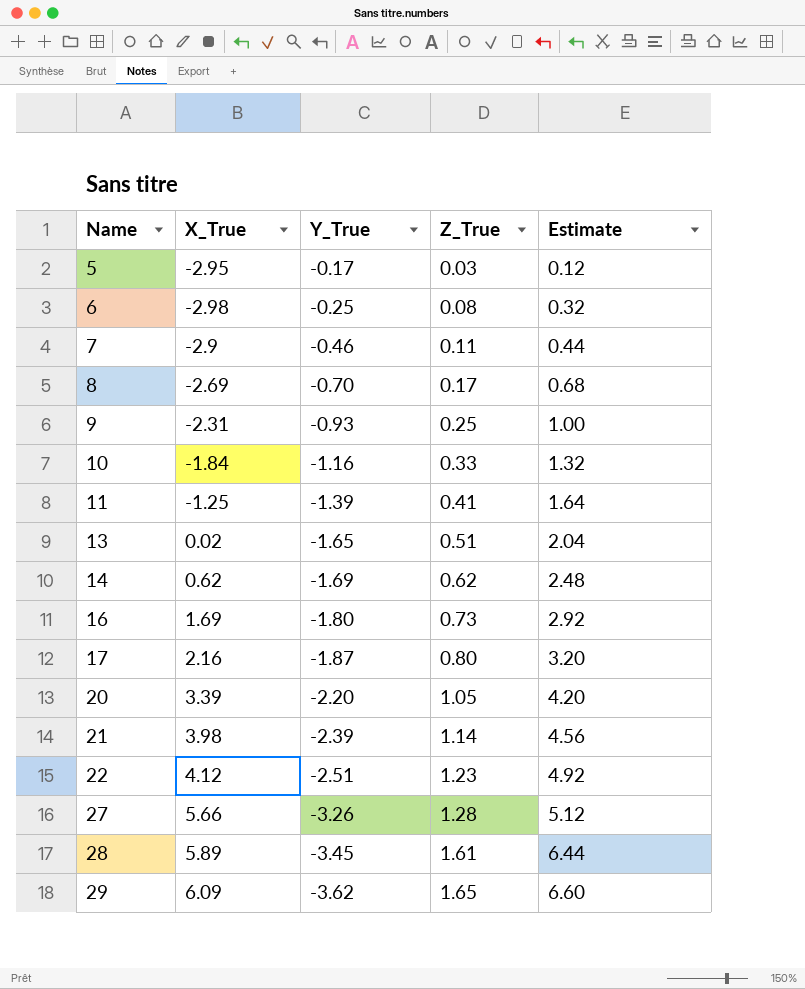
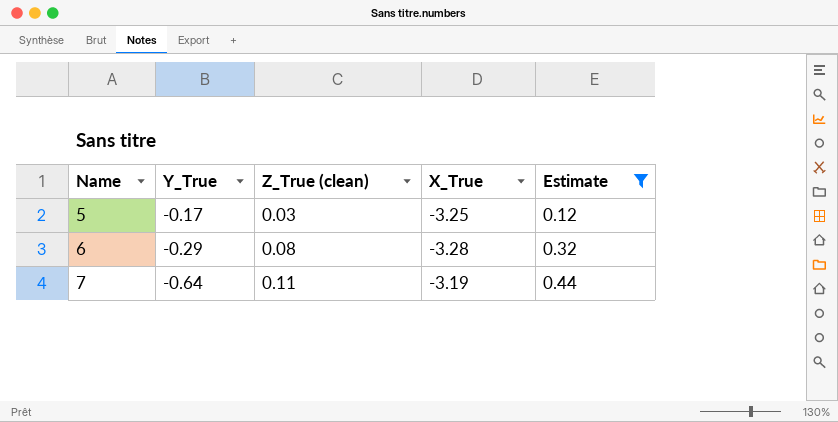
filter: none -> Estimate <= 0.44
column name: Z_True -> Z_True (clean)
column X_True | position: 2 -> 4
5 | X_True: -2.95 -> -3.25
6 | Y_True: -0.25 -> -0.29
6 | X_True: -2.98 -> -3.28
7 | Y_True: -0.46 -> -0.64
7 | X_True: -2.9 -> -3.19

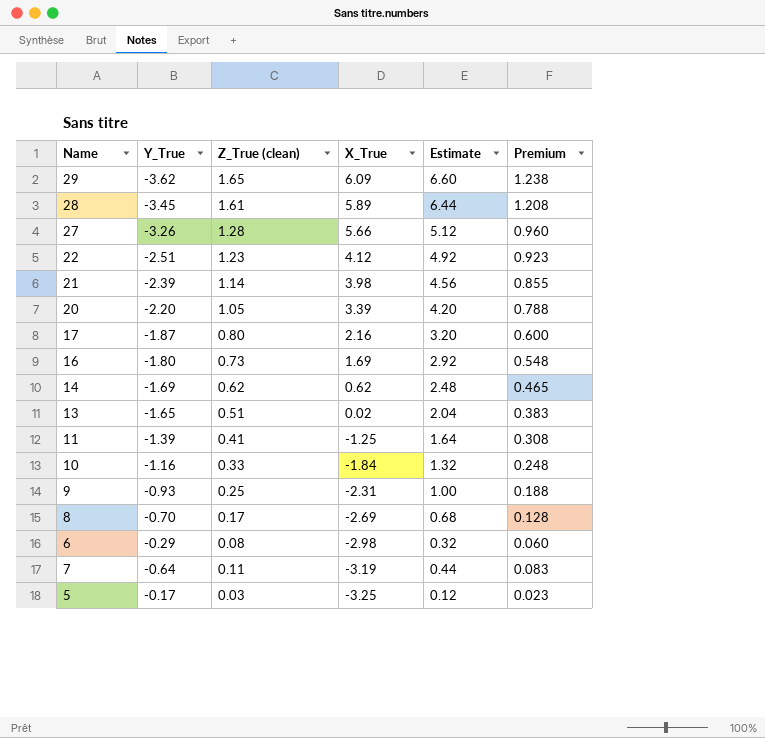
filter: Estimate <= 0.44 -> none
row order: Name ascending -> X_True descending
column Premium | formula: none -> [Z_True (clean)] * 0.75
6 | X_True: -3.28 -> -2.98

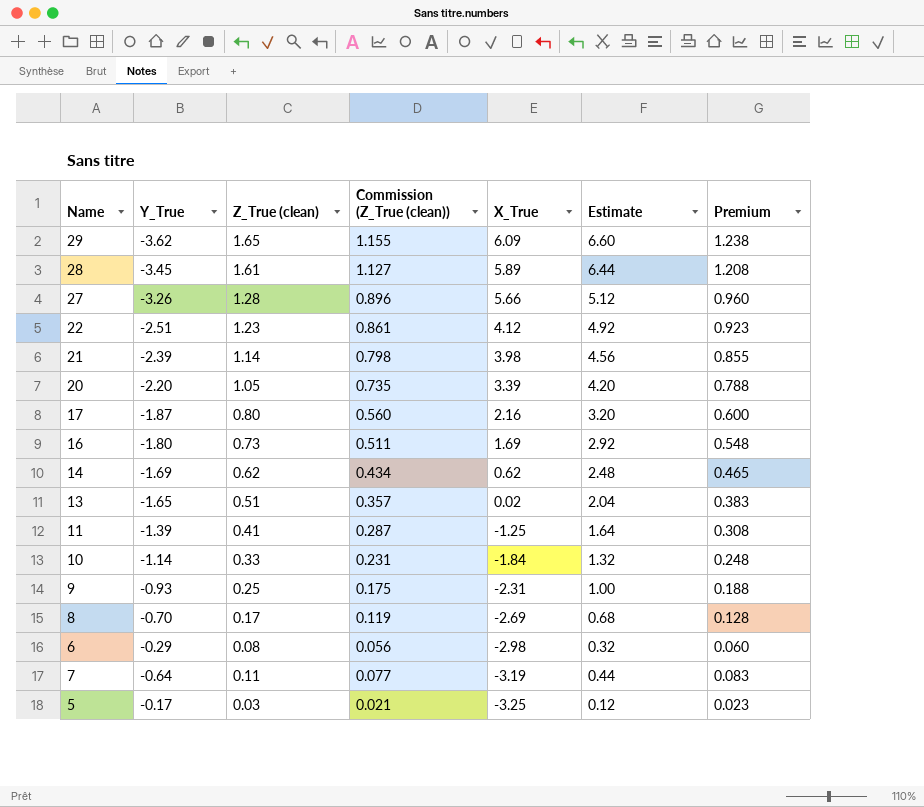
column Commission (Z_True (clean)) | formula: none -> [Z_True (clean)] * 0.7
10 | Y_True: -1.16 -> -1.14

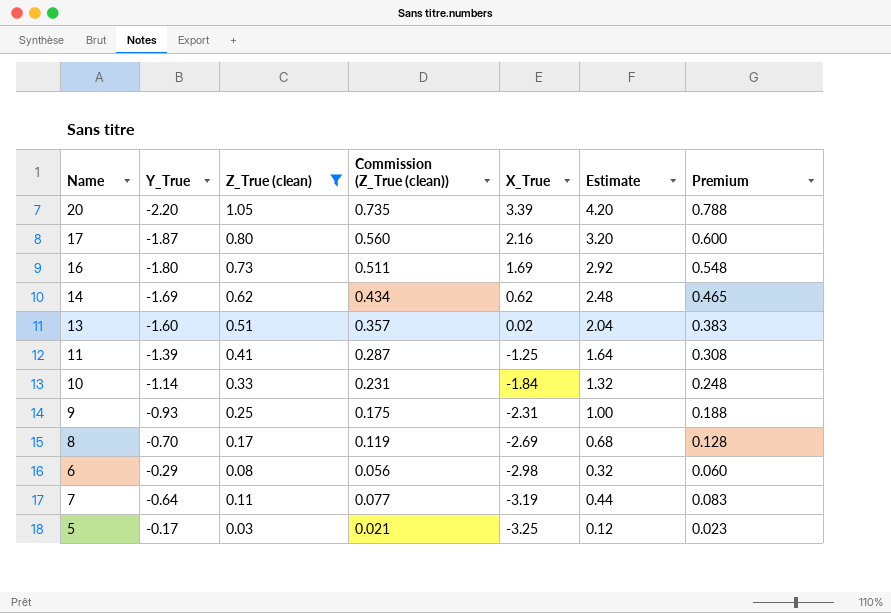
filter: none -> Z_True (clean) <= 1.05
13 | Y_True: -1.65 -> -1.60

